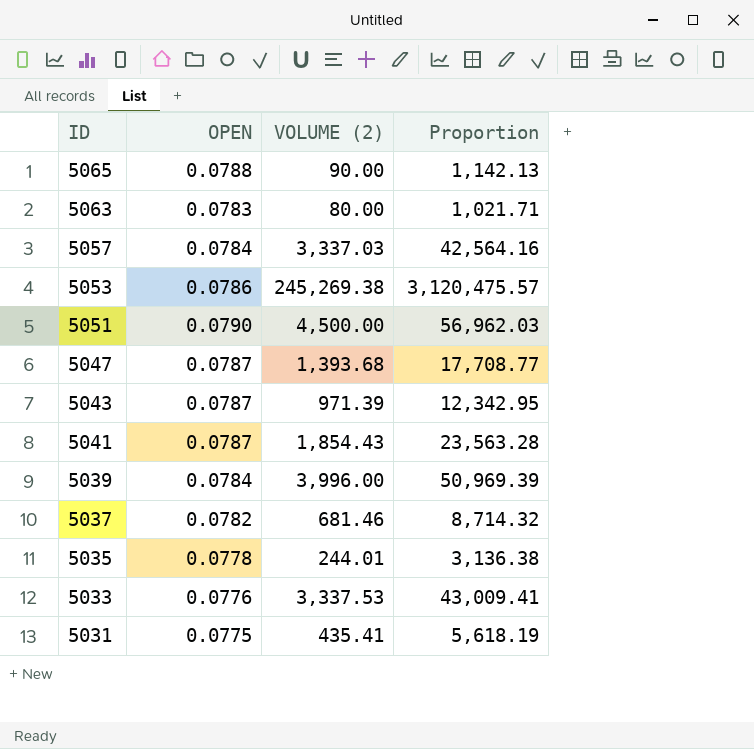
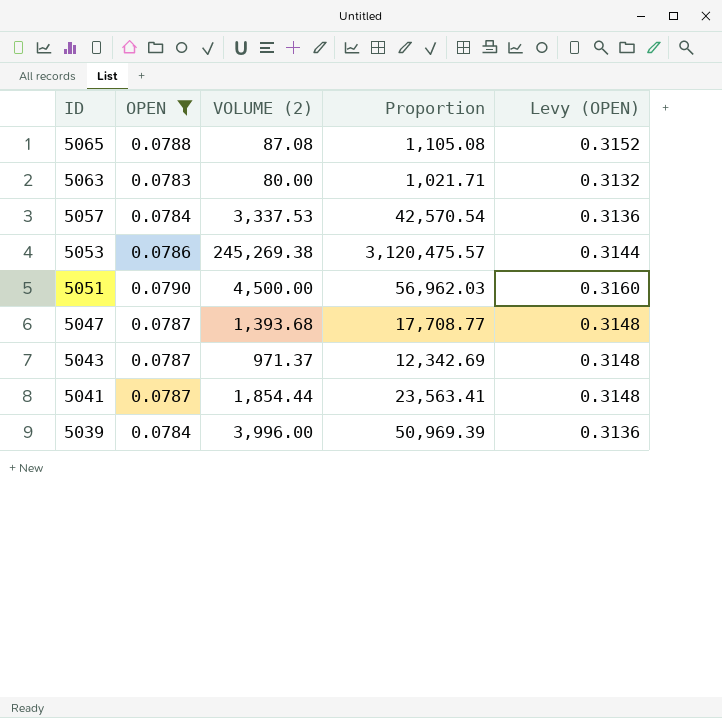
filter: none -> OPEN >= 0.0783
column Levy (OPEN) | formula: none -> [OPEN] * 4
5065 | VOLUME (2): 90.00 -> 87.08
5065 | Proportion: 1,142.13 -> 1,105.08
5057 | VOLUME (2): 3,337.03 -> 3,337.53
5057 | Proportion: 42,564.16 -> 42,570.54
5043 | VOLUME (2): 971.39 -> 971.37
5043 | Proportion: 12,342.95 -> 12,342.69
5041 | VOLUME (2): 1,854.43 -> 1,854.44
5041 | Proportion: 23,563.28 -> 23,563.41

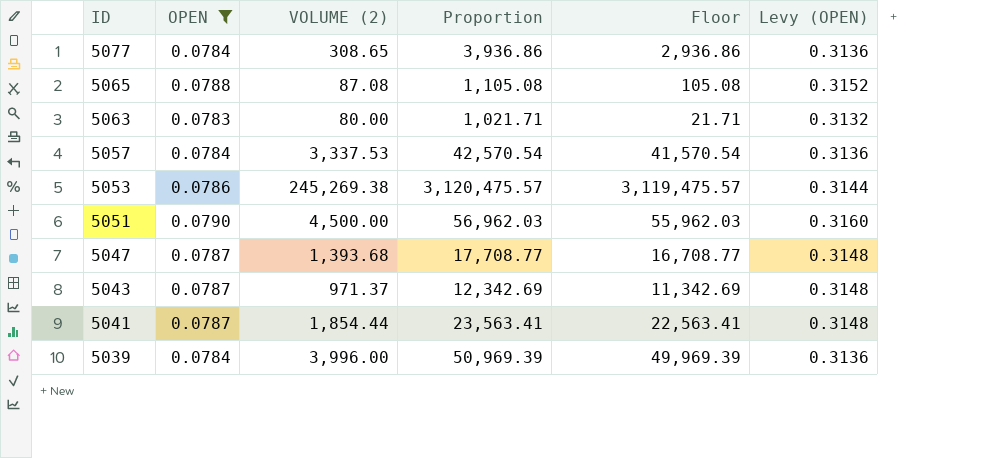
column Floor | formula: none -> [Proportion] - 1000
row 5077: none -> 0.0784 | 308.65 | 3,936.86 | 2,936.86 | 0.3136

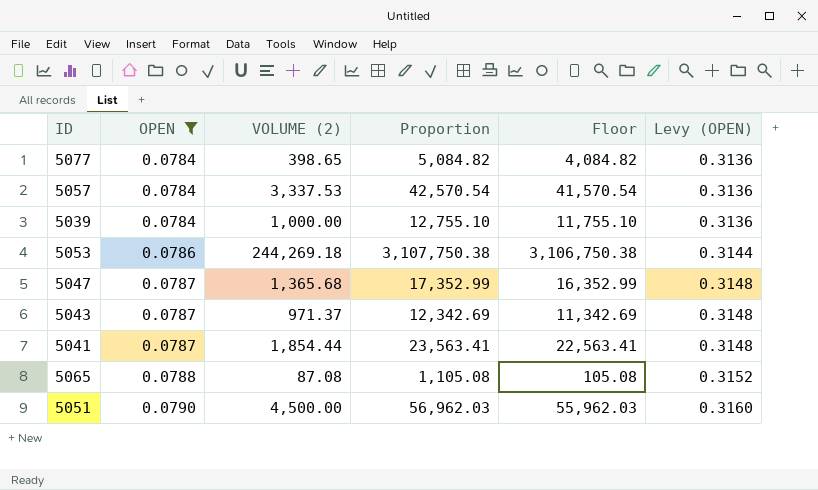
row order: ID descending -> OPEN ascending
row 5063: 0.0783 | 80.00 | 1,021.71 | 21.71 | 0.3132 -> none
5077 | VOLUME (2): 308.65 -> 398.65
5077 | Proportion: 3,936.86 -> 5,084.82
5077 | Floor: 2,936.86 -> 4,084.82
5039 | VOLUME (2): 3,996.00 -> 1,000.00
5039 | Proportion: 50,969.39 -> 12,755.10
5039 | Floor: 49,969.39 -> 11,755.10
5053 | VOLUME (2): 245,269.38 -> 244,269.18
5053 | Proportion: 3,120,475.57 -> 3,107,750.38
5053 | Floor: 3,119,475.57 -> 3,106,750.38
5047 | VOLUME (2): 1,393.68 -> 1,365.68
5047 | Proportion: 17,708.77 -> 17,352.99
5047 | Floor: 16,708.77 -> 16,352.99

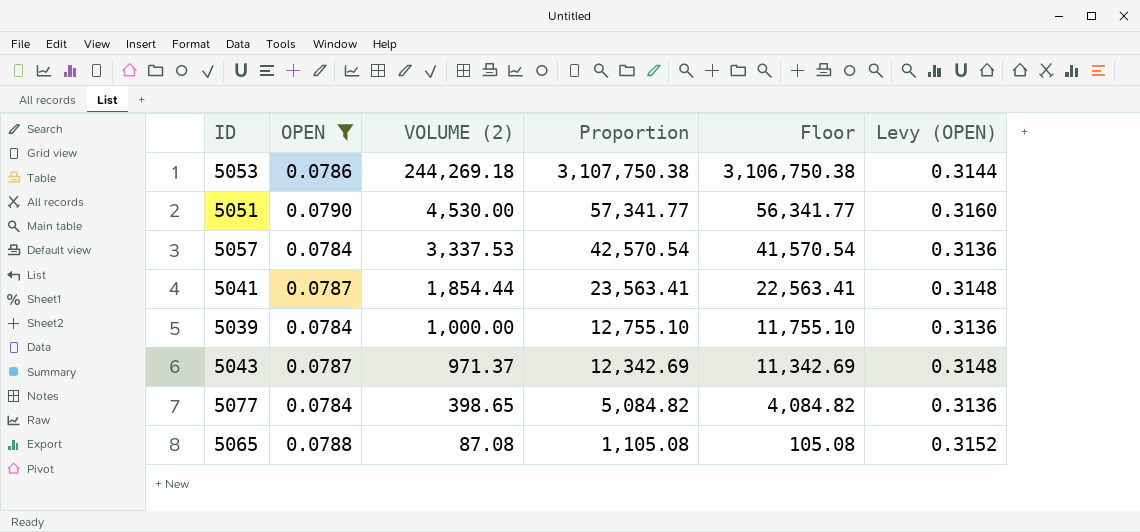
row order: OPEN ascending -> VOLUME (2) descending
row 5047: 0.0787 | 1,365.68 | 17,352.99 | 16,352.99 | 0.3148 -> none
5051 | VOLUME (2): 4,500.00 -> 4,530.00
5051 | Proportion: 56,962.03 -> 57,341.77
5051 | Floor: 55,962.03 -> 56,341.77

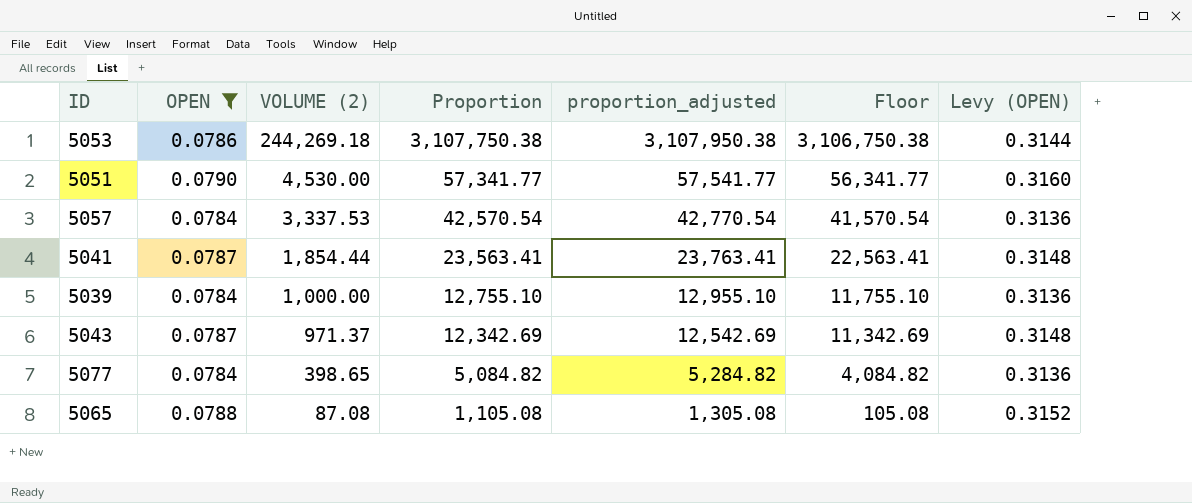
column proportion_adjusted | formula: none -> [Proportion] + 200

